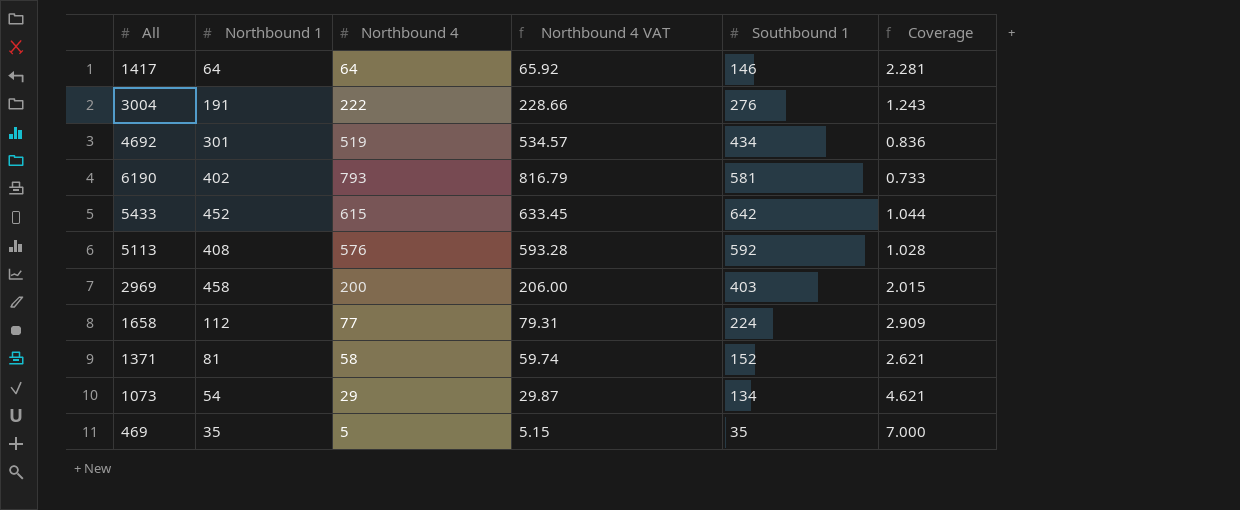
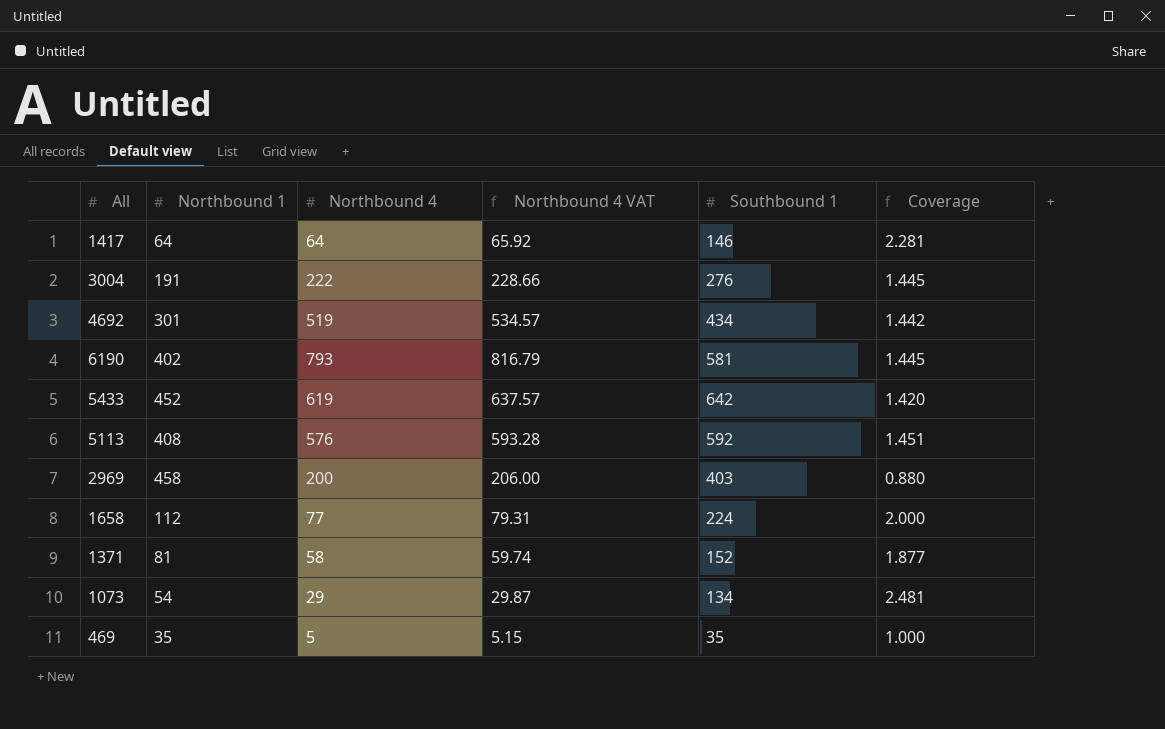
column Coverage | formula: [Southbound 1] / [Northbound 4] -> [Southbound 1] / [Northbound 1]
5433 | Northbound 4: 615 -> 619
5433 | Northbound 4 VAT: 633.45 -> 637.57

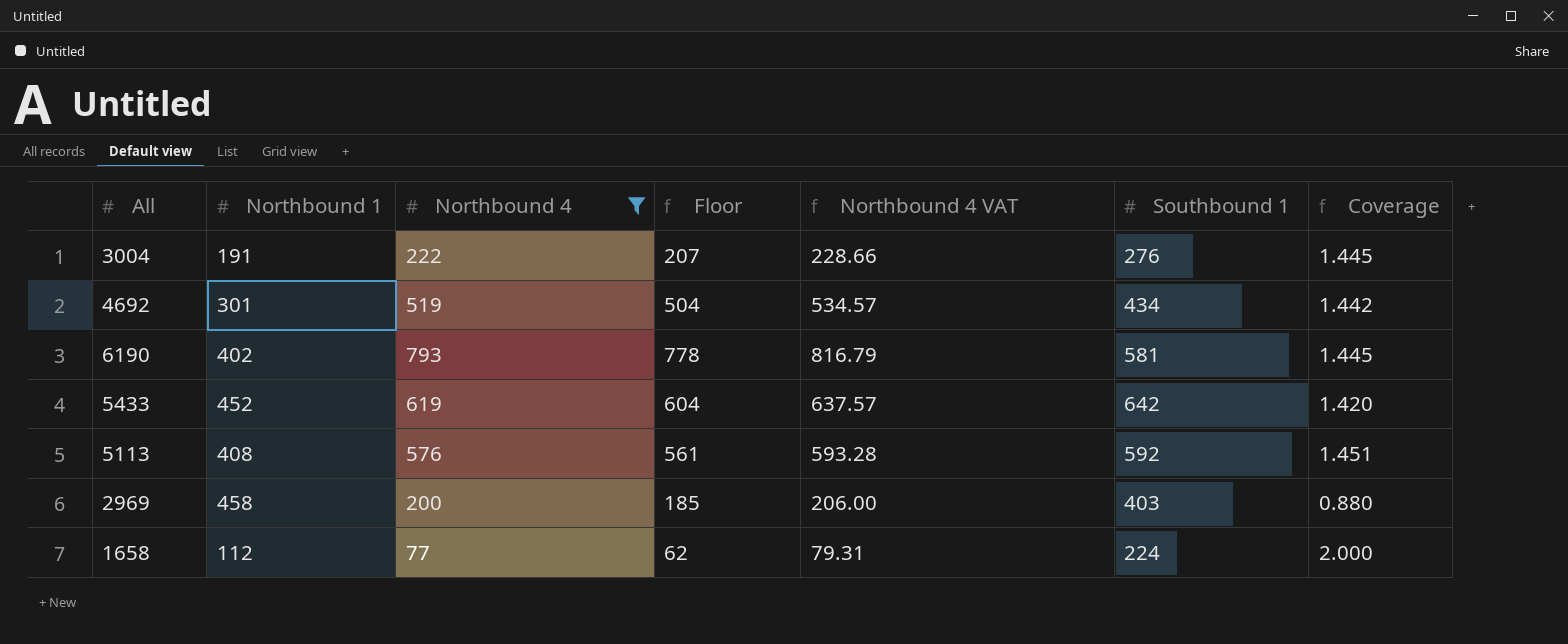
filter: none -> Northbound 4 >= 77
column Floor | formula: none -> [Northbound 4] - 15

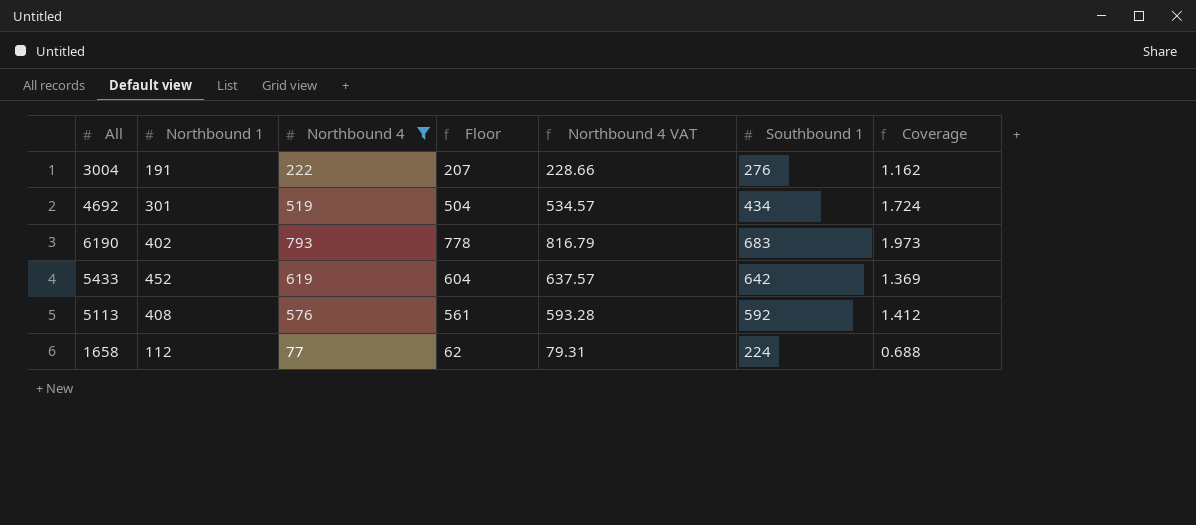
column Coverage | formula: [Southbound 1] / [Northbound 1] -> [Northbound 4] / [Northbound 1]
row 2969: 458 | 200 | 185 | 206.00 | 403 | 0.880 -> none
6190 | Southbound 1: 581 -> 683

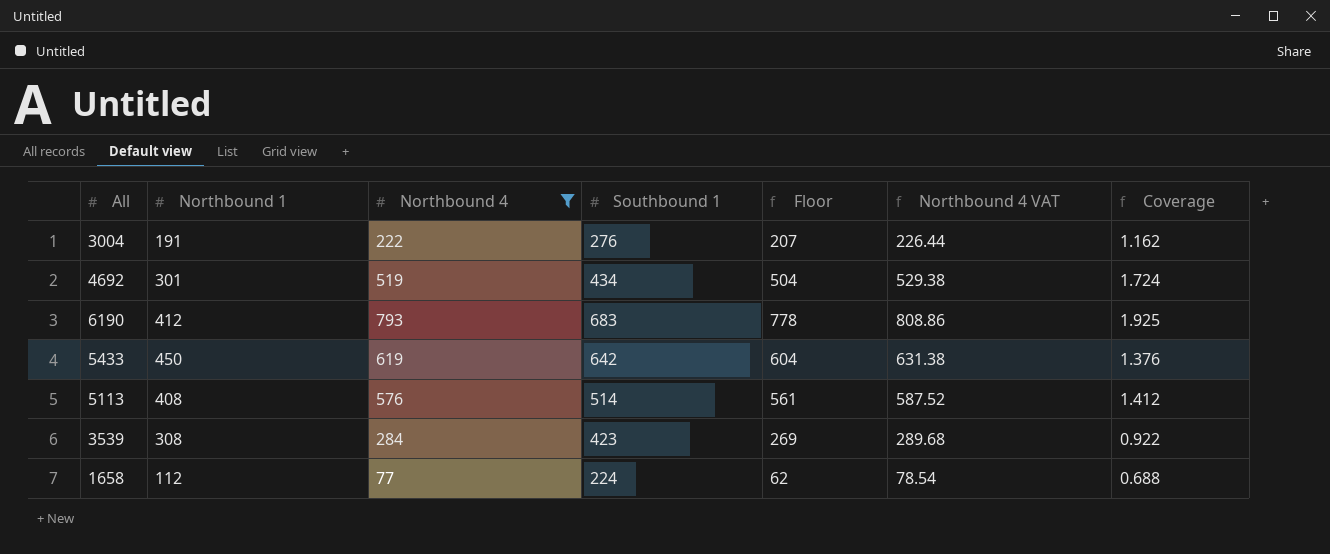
column Southbound 1 | position: 6 -> 4
column Northbound 4 VAT | formula: [Northbound 4] * 1.03 -> [Northbound 4] * 1.02
6190 | Northbound 1: 402 -> 412
6190 | Coverage: 1.973 -> 1.925
5433 | Northbound 1: 452 -> 450
5433 | Coverage: 1.369 -> 1.376
5113 | Southbound 1: 592 -> 514
row 3539: none -> 308 | 284 | 423 | 269 | 289.68 | 0.922

